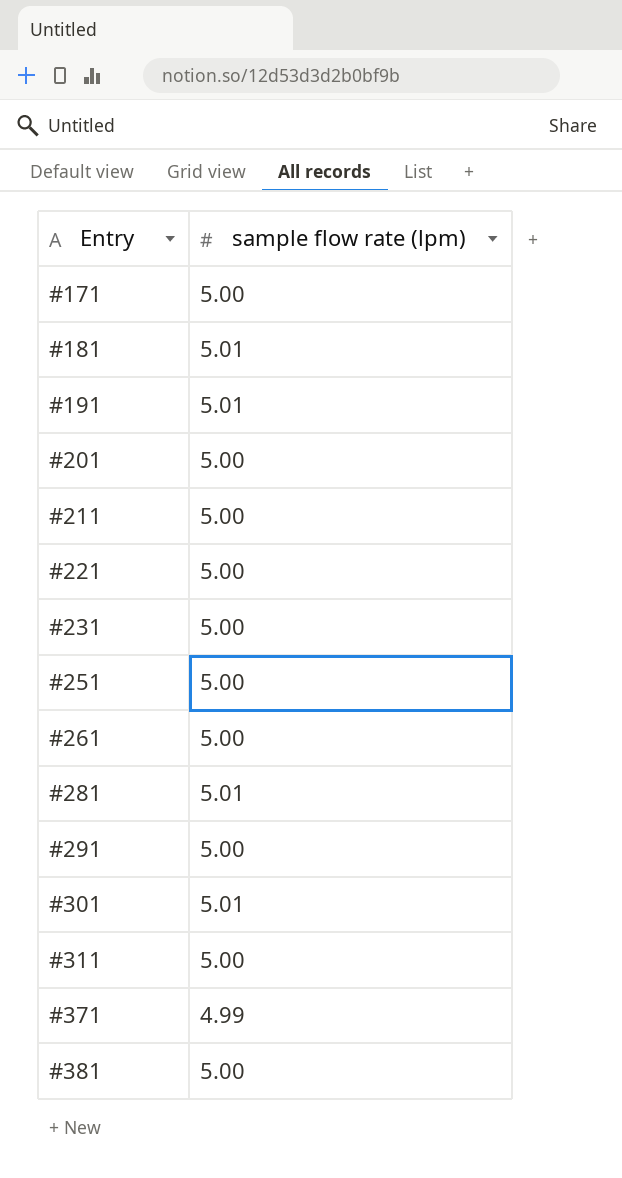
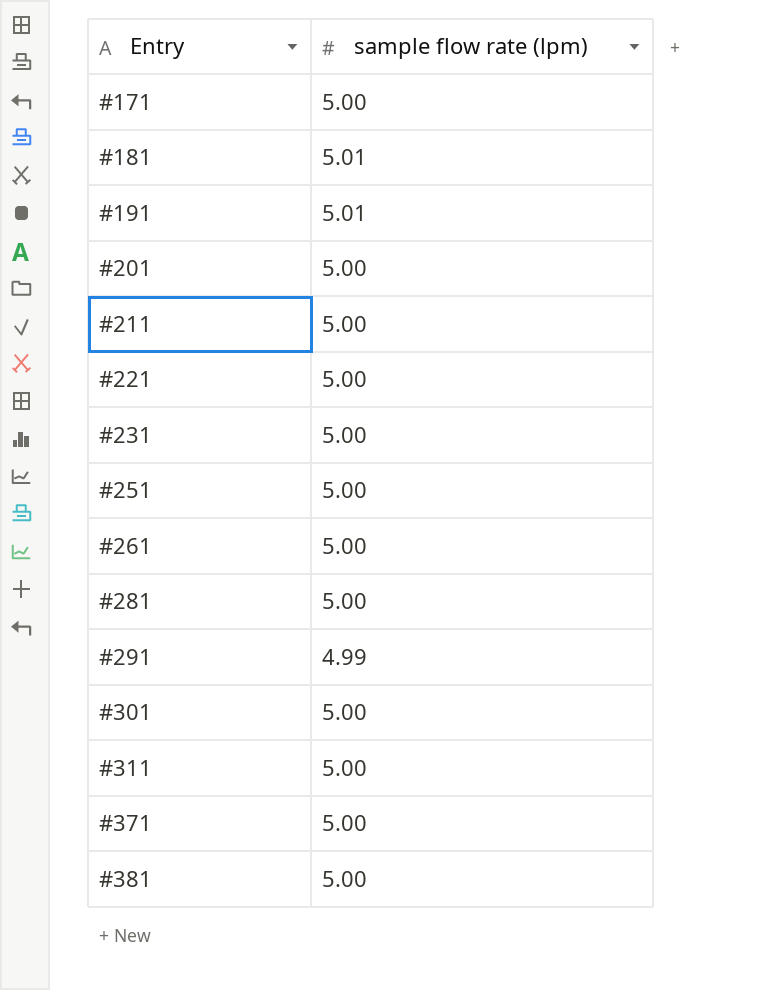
#281 | sample flow rate (lpm): 5.01 -> 5.00
#291 | sample flow rate (lpm): 5.00 -> 4.99
#301 | sample flow rate (lpm): 5.01 -> 5.00
#371 | sample flow rate (lpm): 4.99 -> 5.00

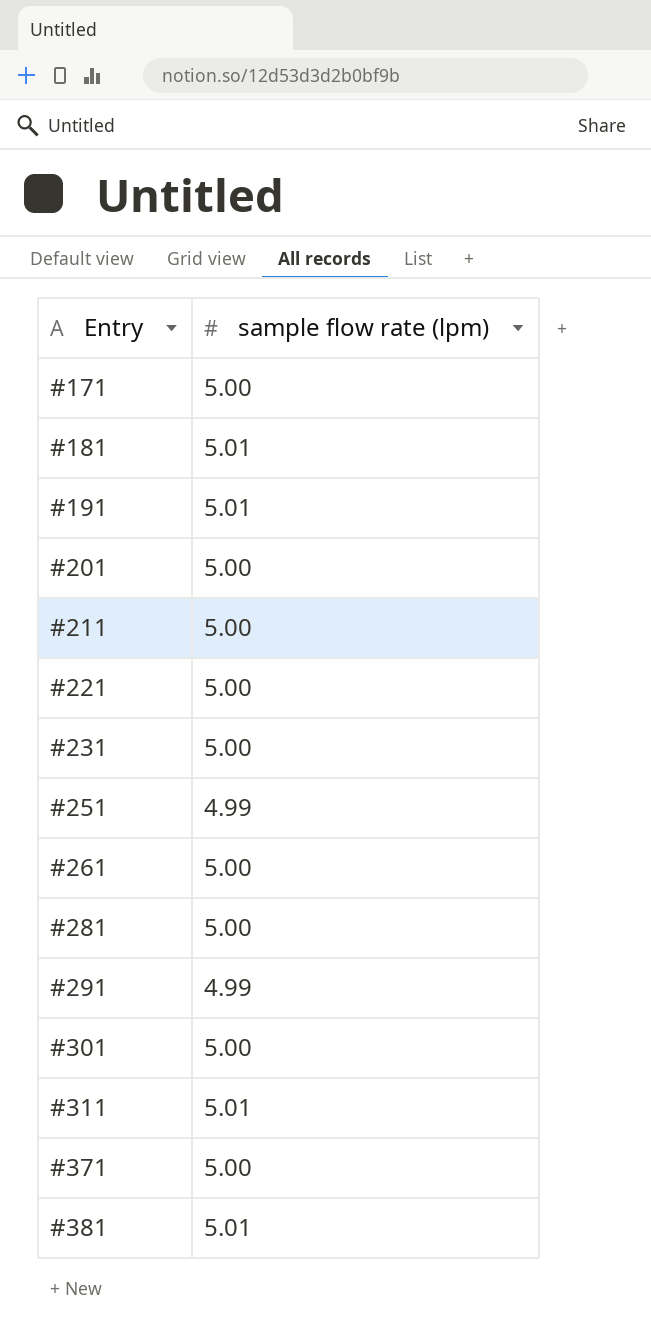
#251 | sample flow rate (lpm): 5.00 -> 4.99
#311 | sample flow rate (lpm): 5.00 -> 5.01
#381 | sample flow rate (lpm): 5.00 -> 5.01

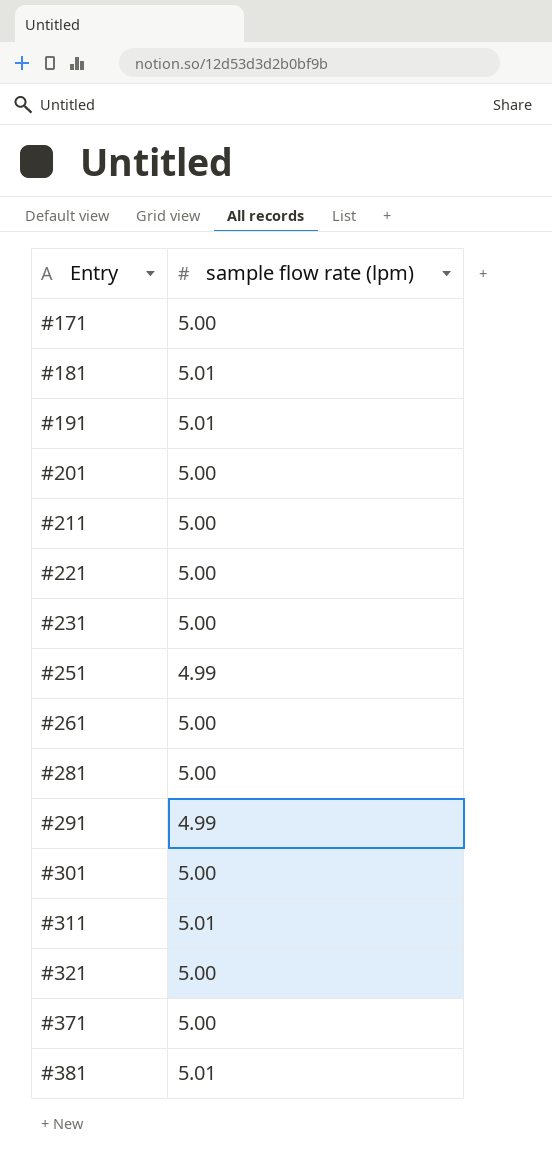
row #321: none -> 5.00

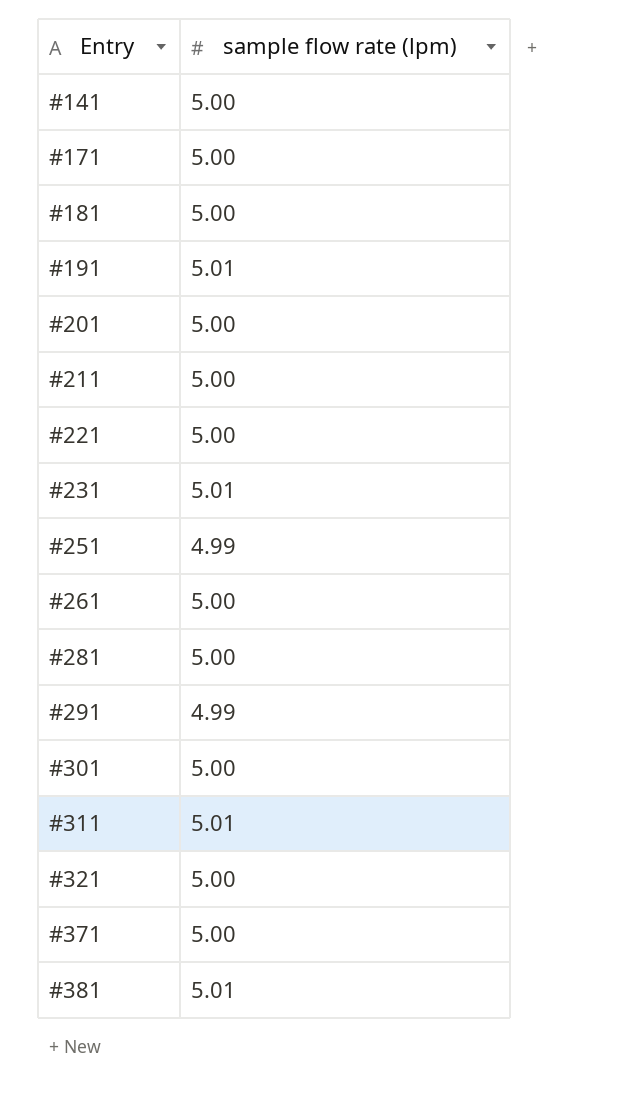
row #141: none -> 5.00
#181 | sample flow rate (lpm): 5.01 -> 5.00
#231 | sample flow rate (lpm): 5.00 -> 5.01

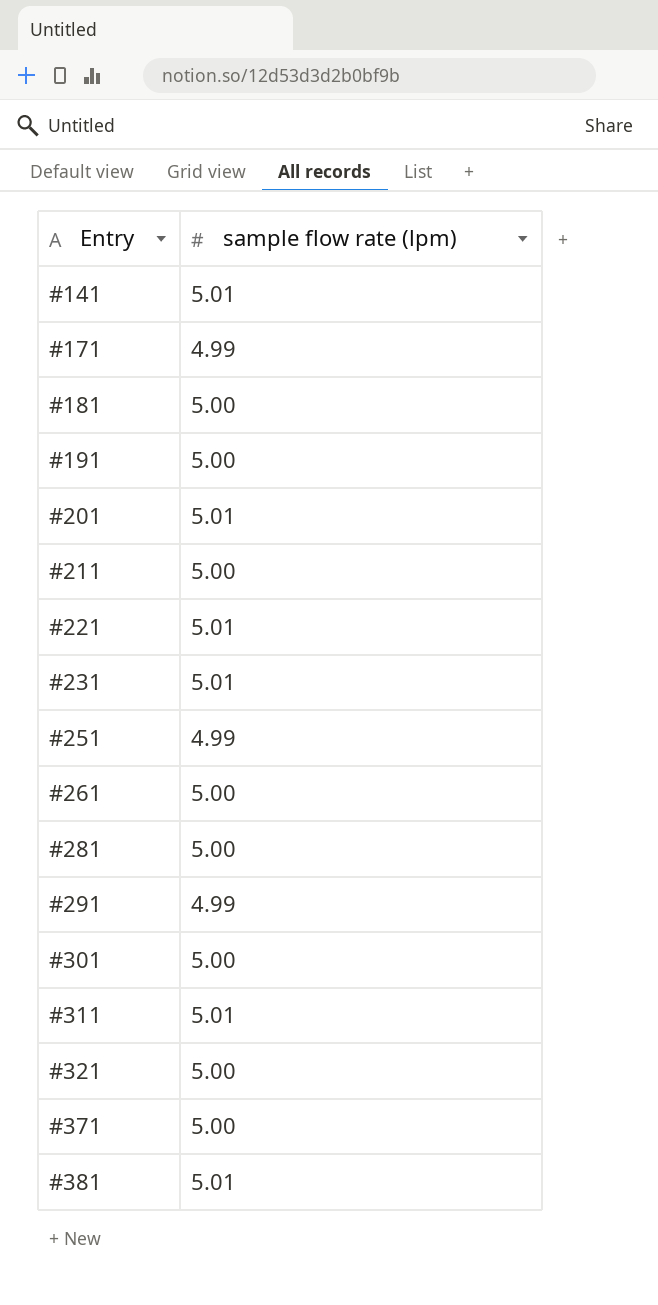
#141 | sample flow rate (lpm): 5.00 -> 5.01
#171 | sample flow rate (lpm): 5.00 -> 4.99
#191 | sample flow rate (lpm): 5.01 -> 5.00
#201 | sample flow rate (lpm): 5.00 -> 5.01
#221 | sample flow rate (lpm): 5.00 -> 5.01

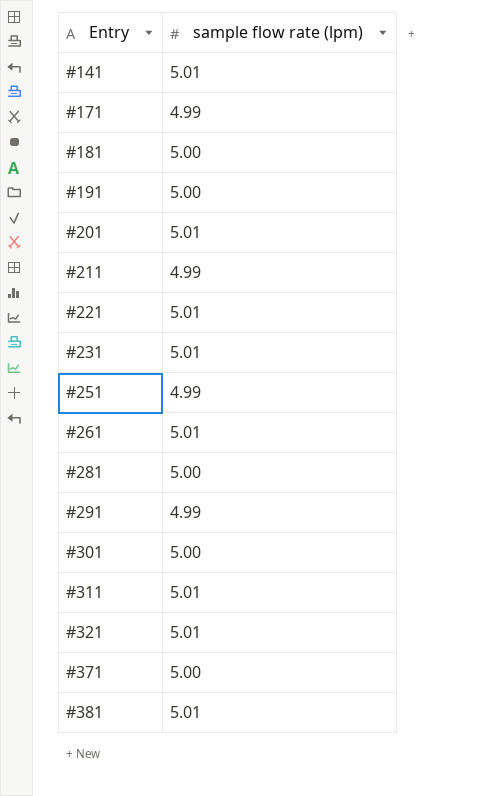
#211 | sample flow rate (lpm): 5.00 -> 4.99
#261 | sample flow rate (lpm): 5.00 -> 5.01
#321 | sample flow rate (lpm): 5.00 -> 5.01

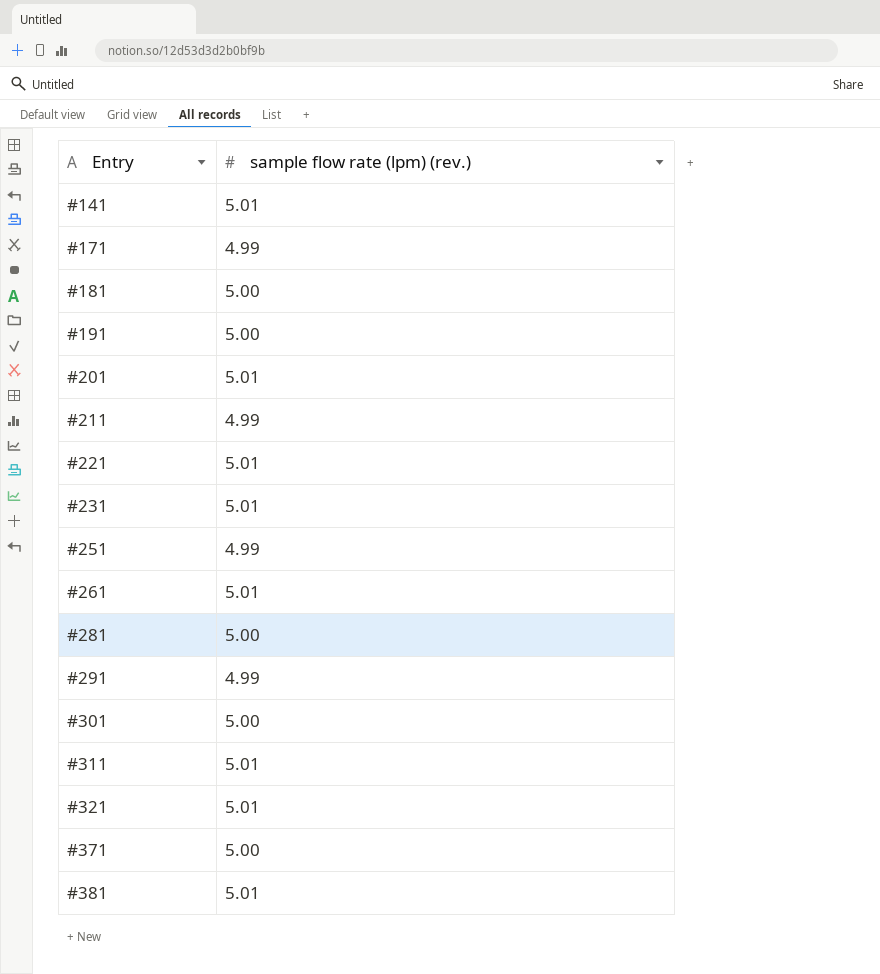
column name: sample flow rate (lpm) -> sample flow rate (lpm) (rev.)

